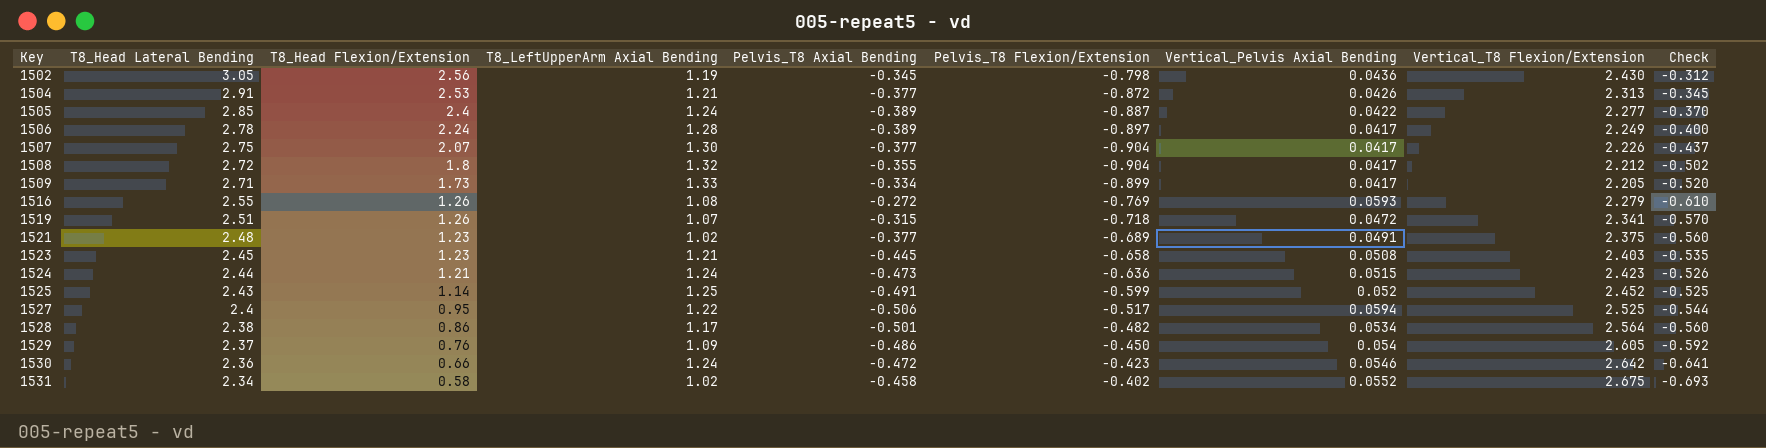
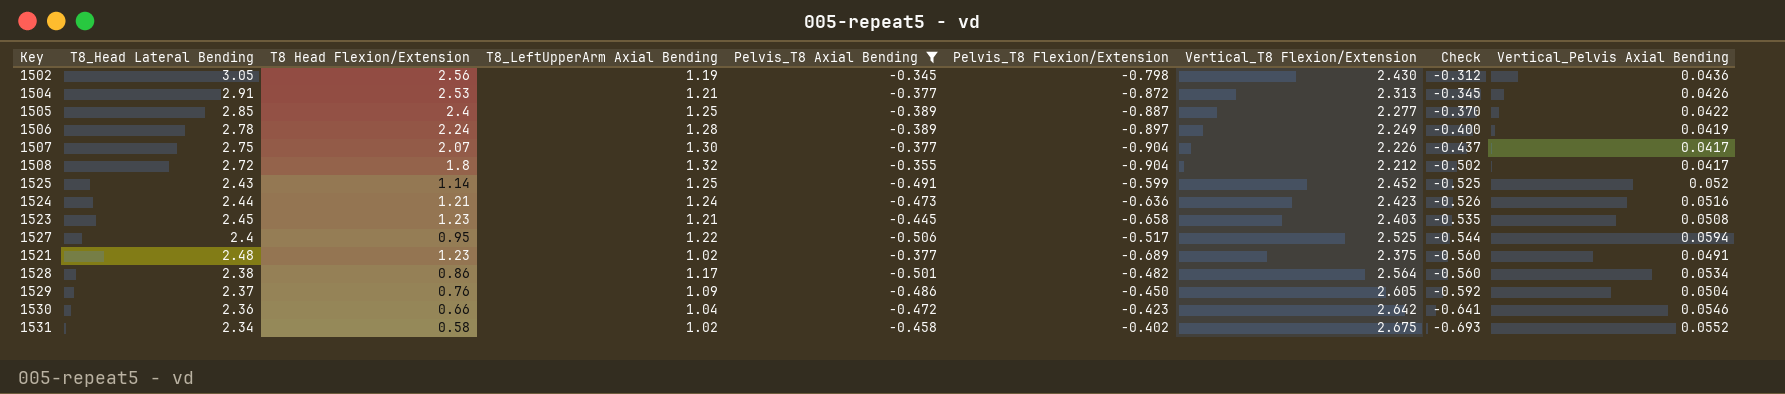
filter: none -> Pelvis_T8 Axial Bending <= -0.345
row order: Key ascending -> Check descending
column name: T8_Head Flexion/Extension -> T8 Head Flexion/Extension
column Vertical_Pelvis Axial Bending | position: 7 -> 9
1505 | T8_LeftUpperArm Axial Bending: 1.24 -> 1.25
1506 | Vertical_Pelvis Axial Bending: 0.0417 -> 0.0419
1524 | Vertical_Pelvis Axial Bending: 0.0515 -> 0.0516
1529 | Vertical_Pelvis Axial Bending: 0.054 -> 0.0504
1530 | T8_LeftUpperArm Axial Bending: 1.24 -> 1.04

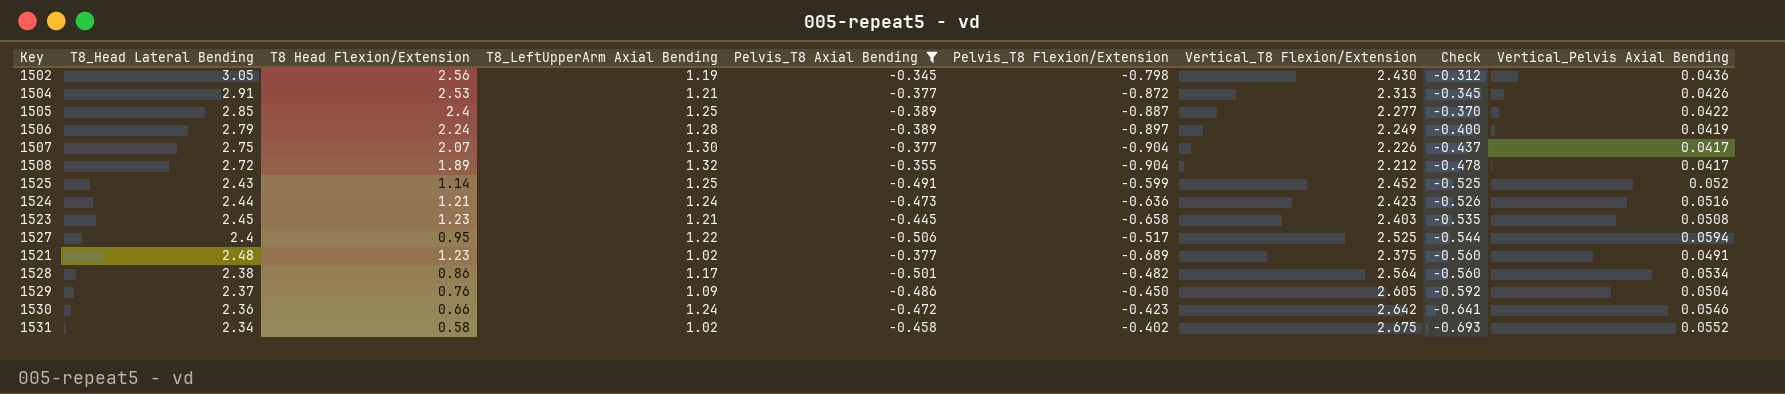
1506 | T8_Head Lateral Bending: 2.78 -> 2.79
1508 | T8 Head Flexion/Extension: 1.8 -> 1.89
1508 | Check: -0.502 -> -0.478
1530 | T8_LeftUpperArm Axial Bending: 1.04 -> 1.24

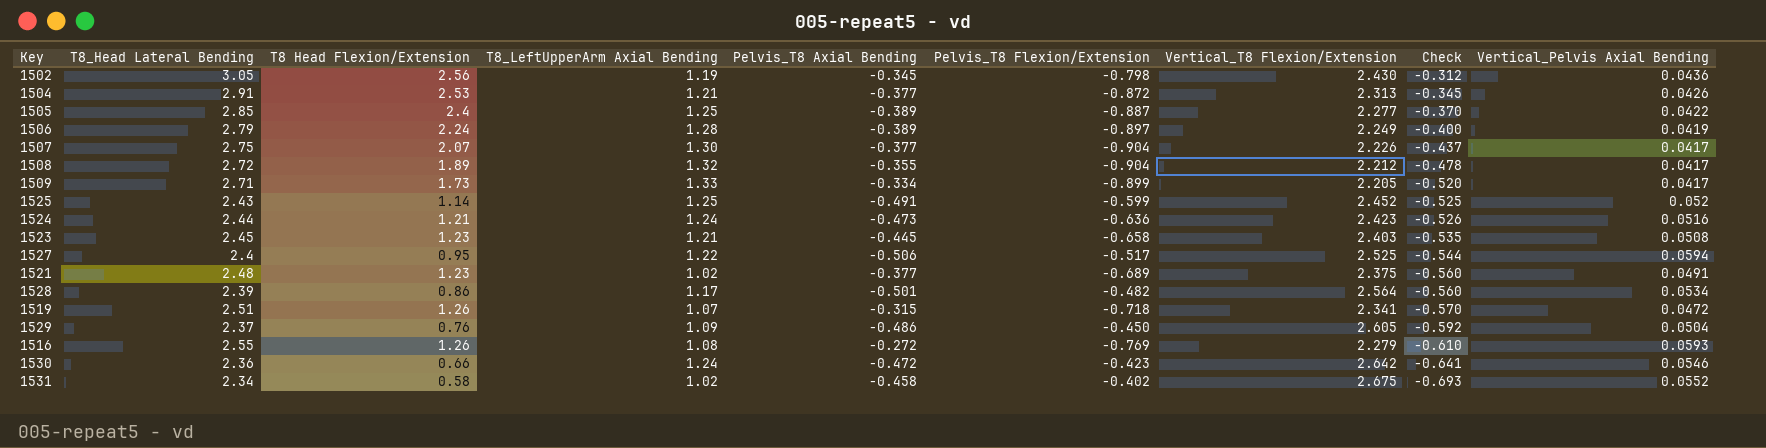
filter: Pelvis_T8 Axial Bending <= -0.345 -> none
1528 | T8_Head Lateral Bending: 2.38 -> 2.39

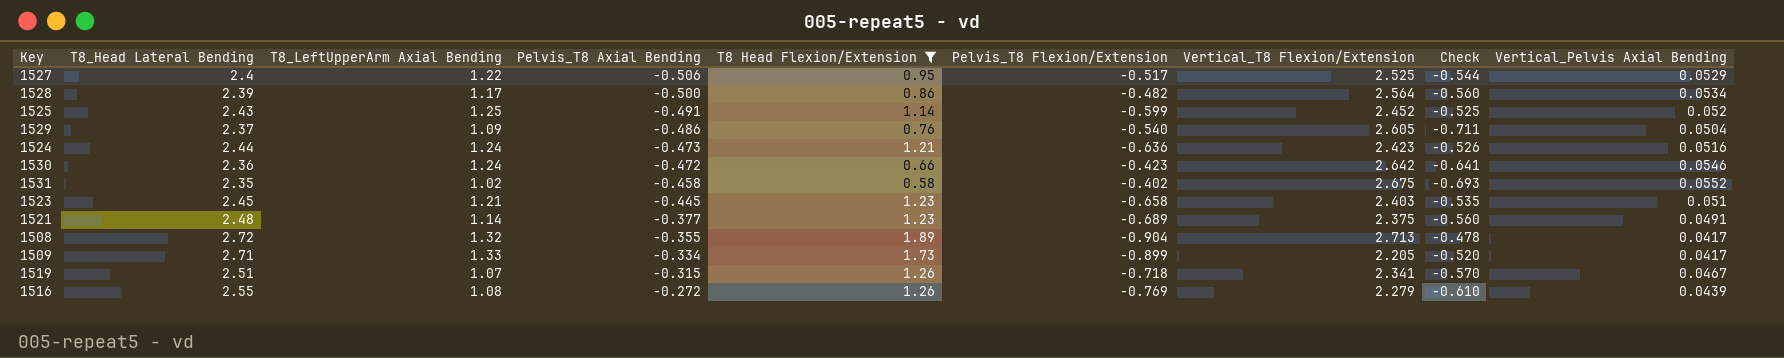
filter: none -> T8 Head Flexion/Extension <= 1.89
row order: Check descending -> Pelvis_T8 Axial Bending ascending
column T8 Head Flexion/Extension | position: 3 -> 5
1527 | Vertical_Pelvis Axial Bending: 0.0594 -> 0.0529
1528 | Pelvis_T8 Axial Bending: -0.501 -> -0.500
1529 | Pelvis_T8 Flexion/Extension: -0.450 -> -0.540
1529 | Check: -0.592 -> -0.711
1531 | T8_Head Lateral Bending: 2.34 -> 2.35
1523 | Vertical_Pelvis Axial Bending: 0.0508 -> 0.051
1521 | T8_LeftUpperArm Axial Bending: 1.02 -> 1.14
1508 | Vertical_T8 Flexion/Extension: 2.212 -> 2.713
1519 | Vertical_Pelvis Axial Bending: 0.0472 -> 0.0467
1516 | Vertical_Pelvis Axial Bending: 0.0593 -> 0.0439

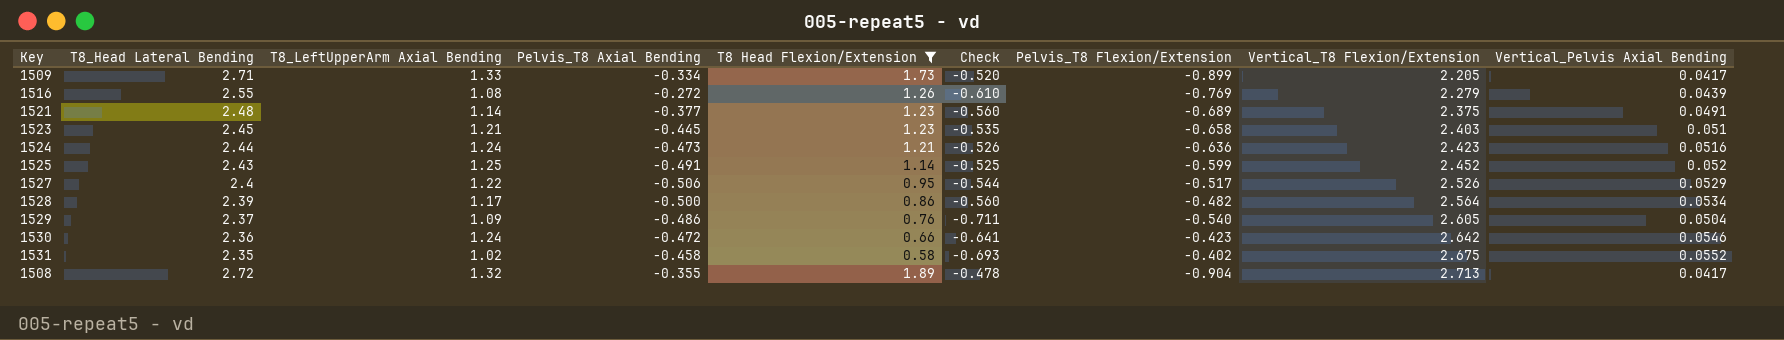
row order: Pelvis_T8 Axial Bending ascending -> Vertical_T8 Flexion/Extension ascending
column Check | position: 8 -> 6
row 1519: 2.51 | 1.07 | -0.315 | 1.26 | -0.718 | 2.341 | -0.570 | 0.0467 -> none
1527 | Vertical_T8 Flexion/Extension: 2.525 -> 2.526

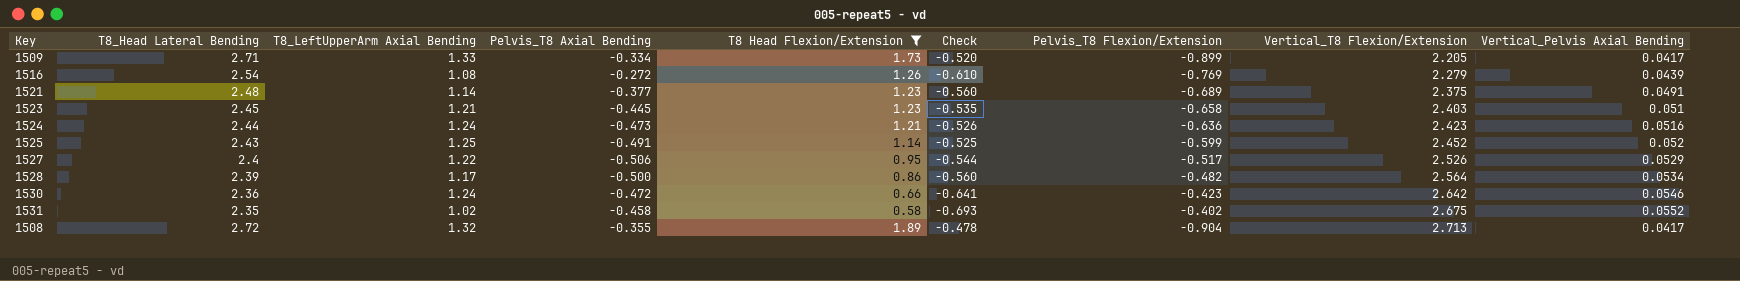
row 1529: 2.37 | 1.09 | -0.486 | 0.76 | -0.711 | -0.540 | 2.605 | 0.0504 -> none
1516 | T8_Head Lateral Bending: 2.55 -> 2.54

